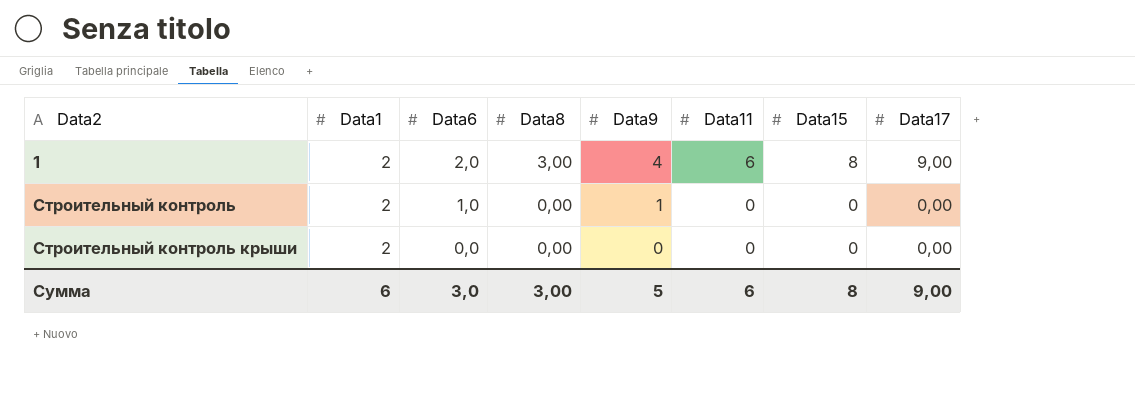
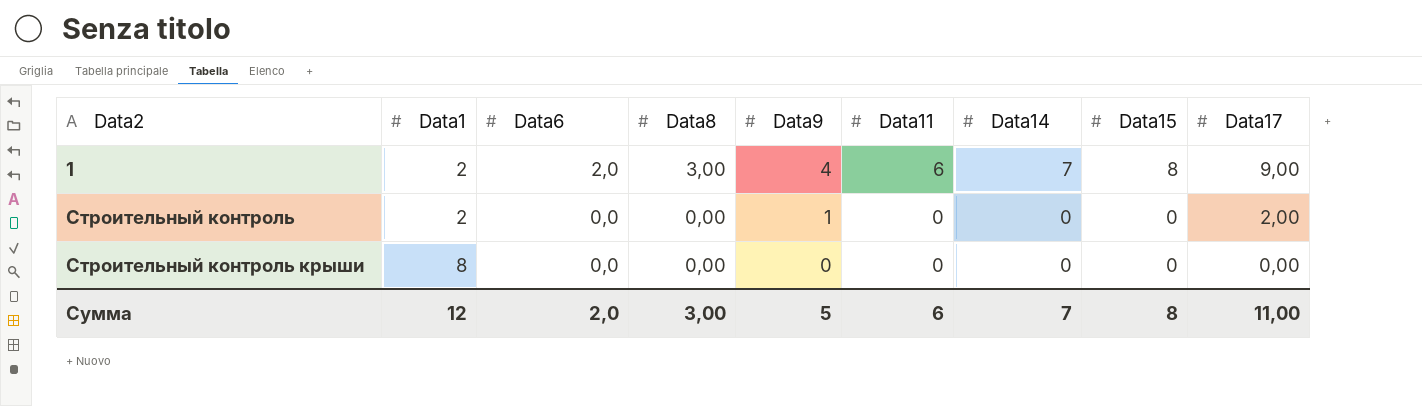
column Data14 | position: none -> 7
Строительный контроль | Data6: 1,0 -> 0,0
Строительный контроль | Data17: 0,00 -> 2,00
Строительный контроль крыши | Data1: 2 -> 8
Сумма | Data1: 6 -> 12
Сумма | Data6: 3,0 -> 2,0
Сумма | Data17: 9,00 -> 11,00

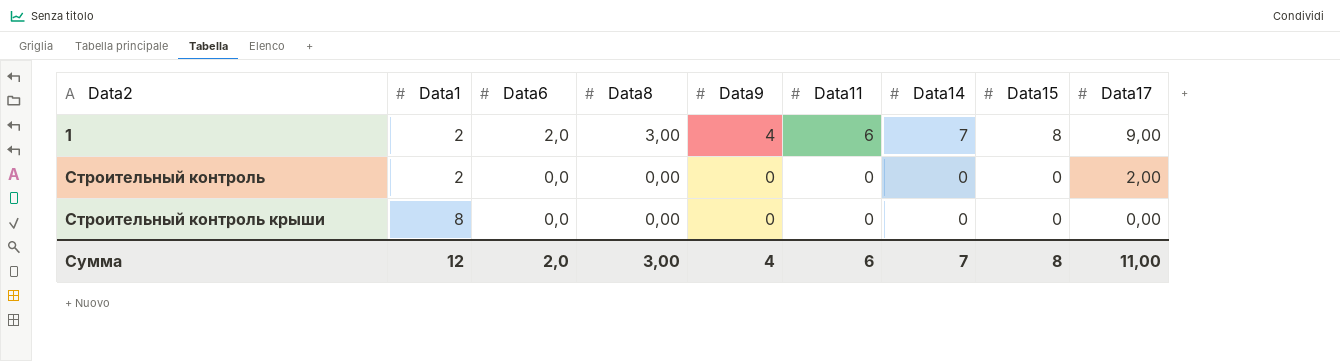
Строительный контроль | Data9: 1 -> 0
Сумма | Data9: 5 -> 4

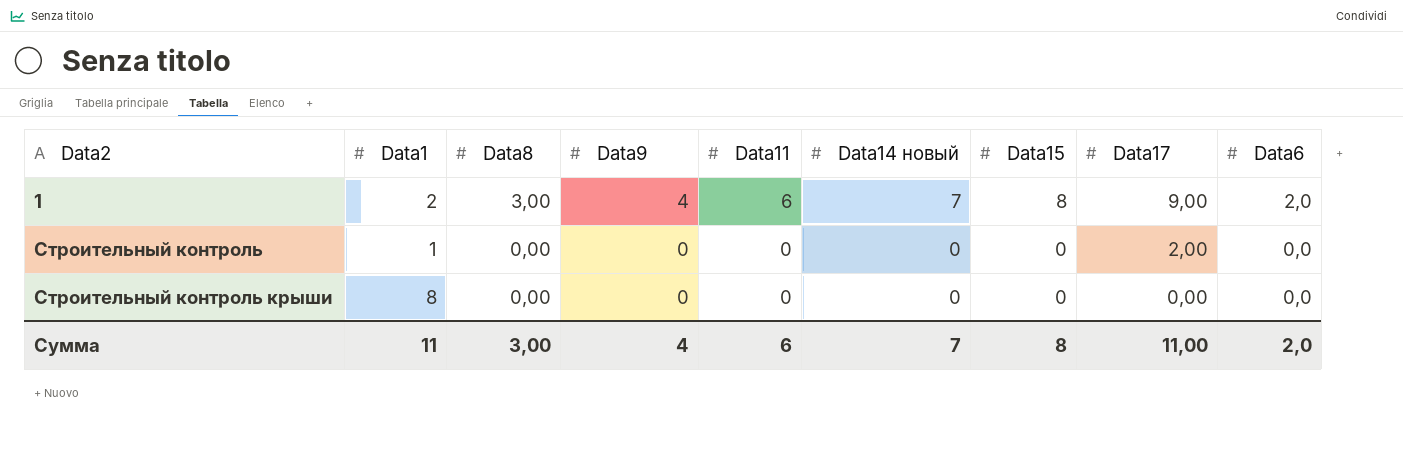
column name: Data14 -> Data14 новый
column Data6 | position: 3 -> 9
Строительный контроль | Data1: 2 -> 1
Сумма | Data1: 12 -> 11

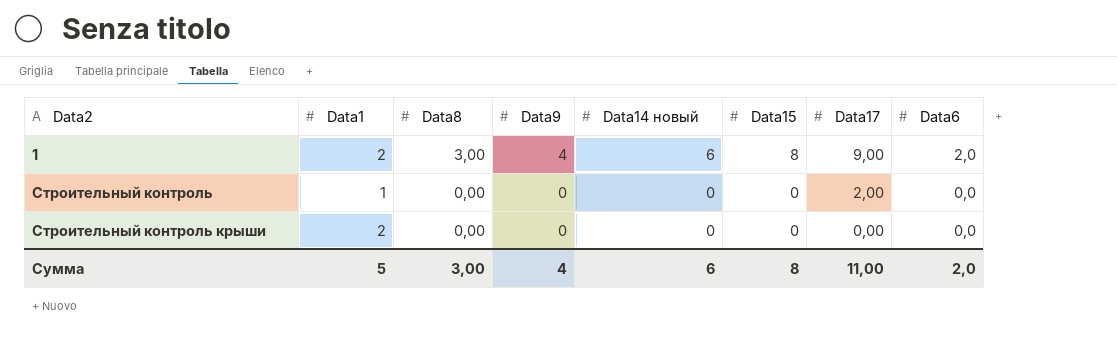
column Data11 | position: 5 -> none
1 | Data14 новый: 7 -> 6
Строительный контроль крыши | Data1: 8 -> 2
Сумма | Data1: 11 -> 5
Сумма | Data14 новый: 7 -> 6

